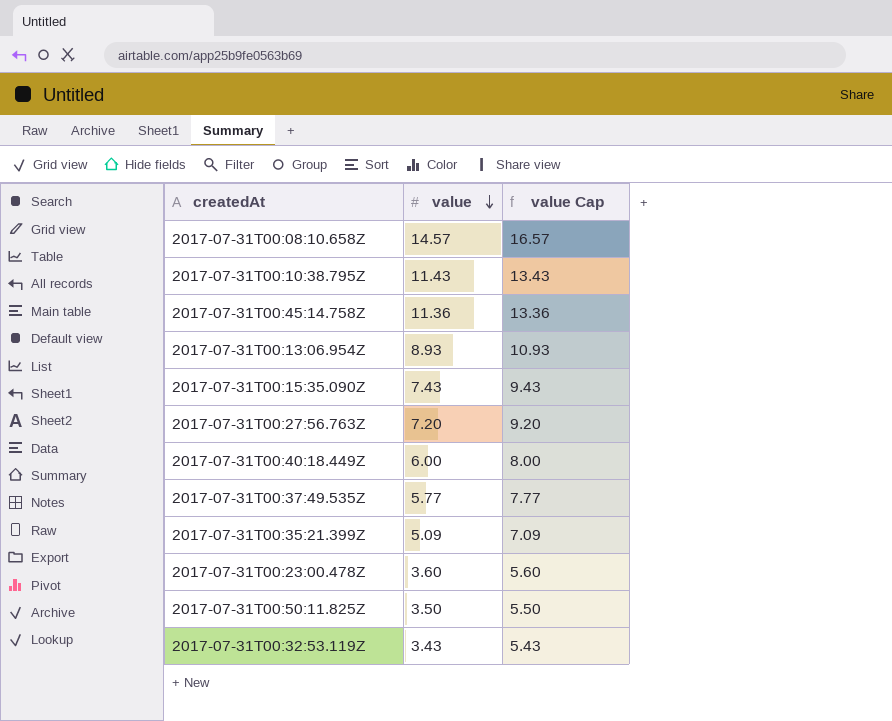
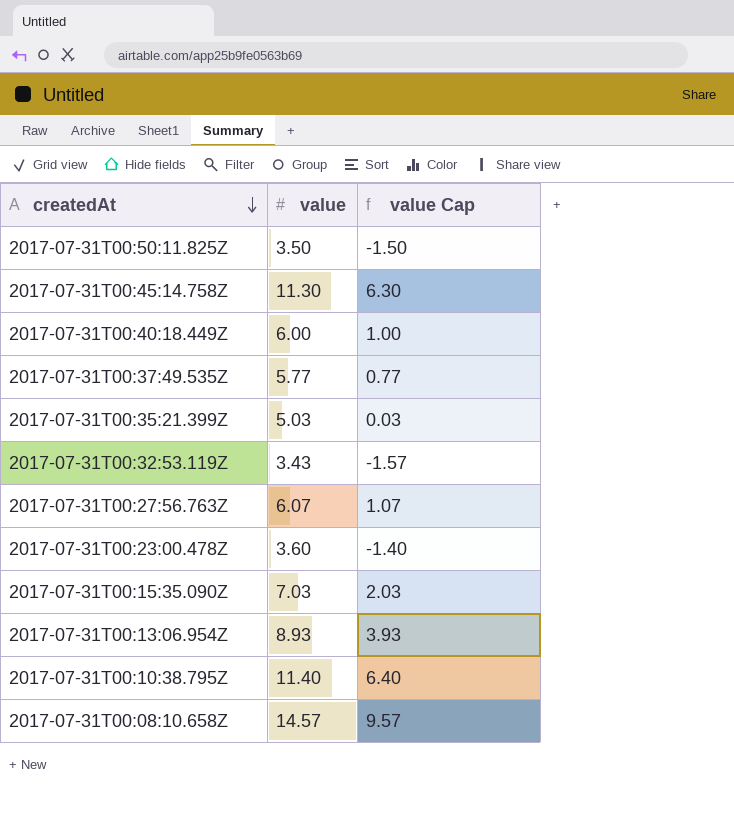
row order: value descending -> createdAt descending
column value Cap | formula: [value] + 2 -> [value] - 5
2017-07-31T00:45:14.758Z | value: 11.36 -> 11.30
2017-07-31T00:35:21.399Z | value: 5.09 -> 5.03
2017-07-31T00:27:56.763Z | value: 7.20 -> 6.07
2017-07-31T00:15:35.090Z | value: 7.43 -> 7.03
2017-07-31T00:10:38.795Z | value: 11.43 -> 11.40

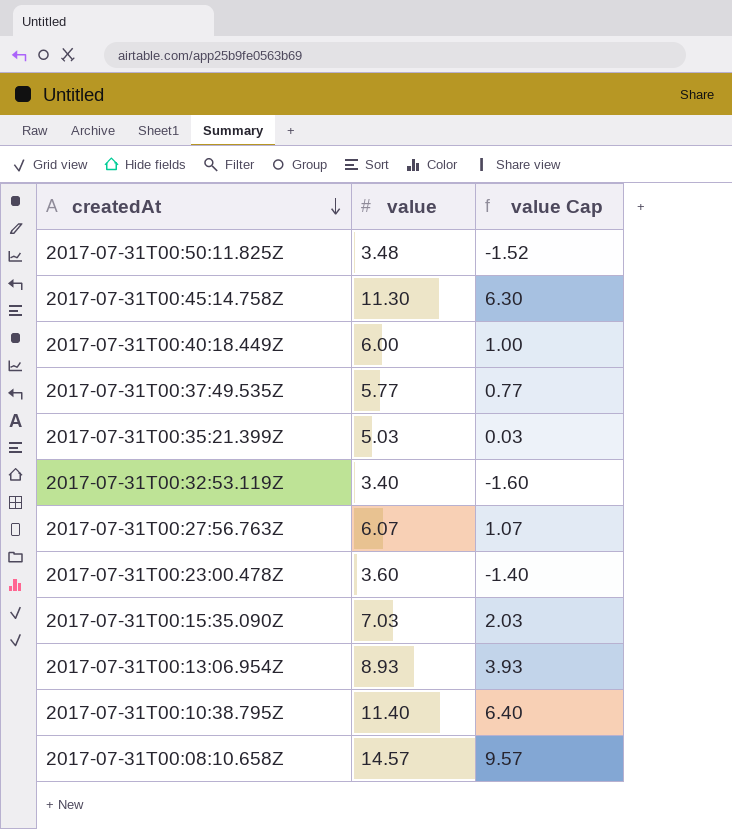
2017-07-31T00:50:11.825Z | value: 3.50 -> 3.48
2017-07-31T00:50:11.825Z | value Cap: -1.50 -> -1.52
2017-07-31T00:32:53.119Z | value: 3.43 -> 3.40
2017-07-31T00:32:53.119Z | value Cap: -1.57 -> -1.60

